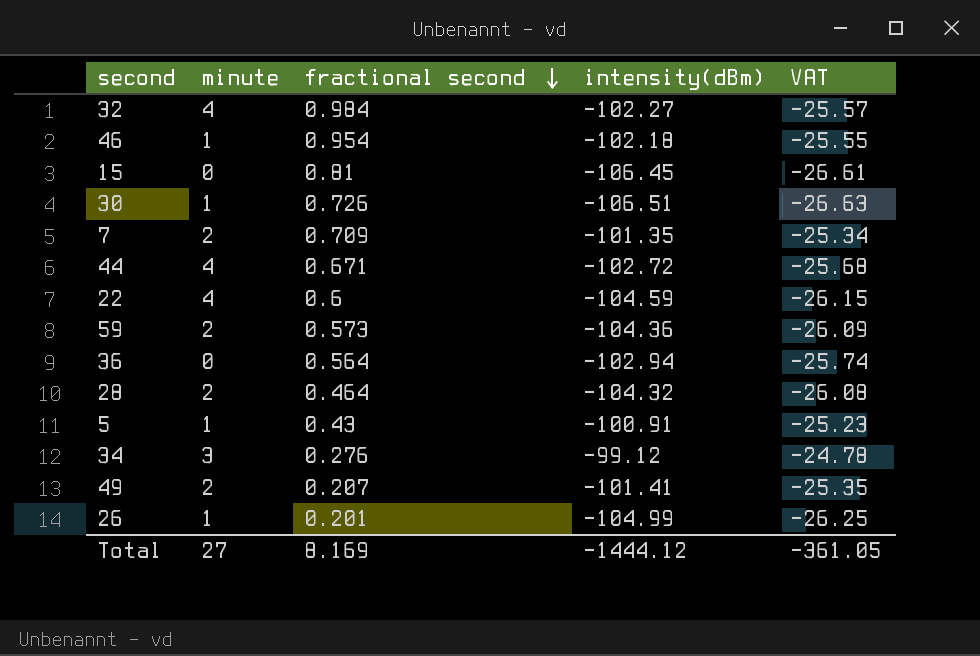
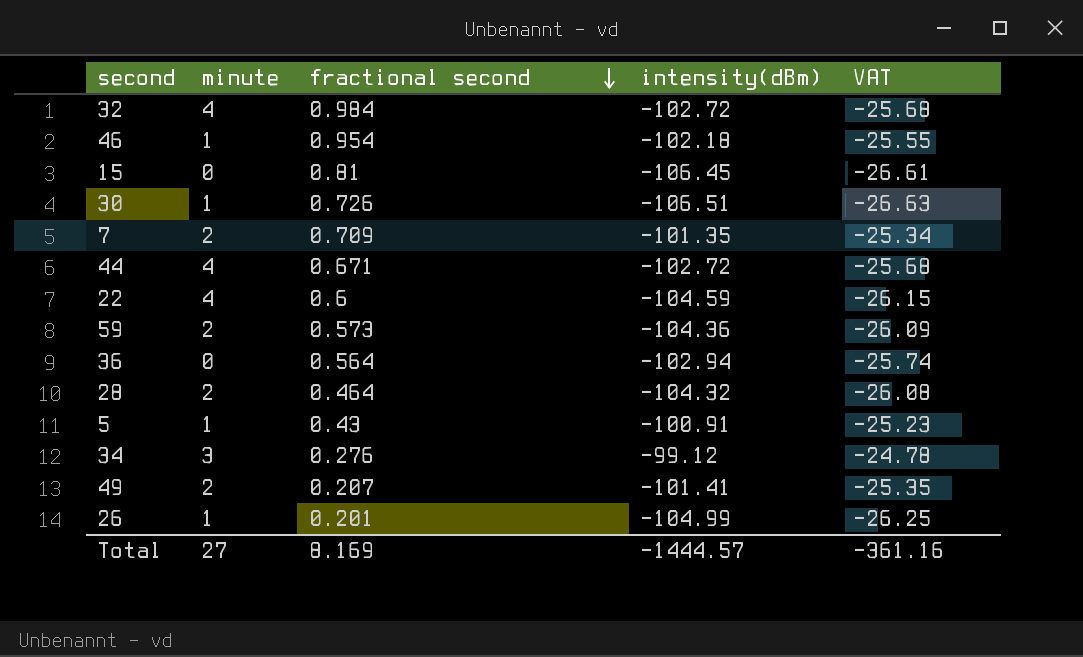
32 | intensity(dBm): -102.27 -> -102.72
32 | VAT: -25.57 -> -25.68
Total | intensity(dBm): -1444.12 -> -1444.57
Total | VAT: -361.05 -> -361.16

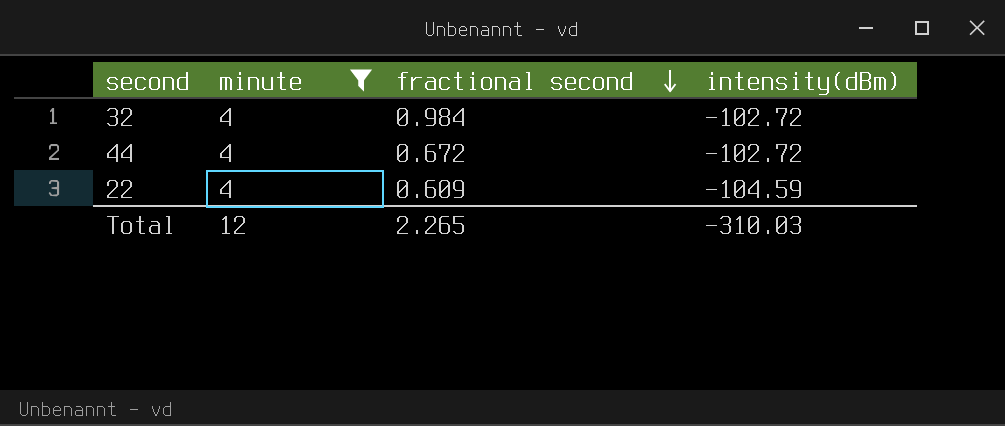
filter: none -> minute = 4
column VAT | formula: [intensity(dBm)] * 0.25 -> none
44 | fractional second: 0.671 -> 0.672
22 | fractional second: 0.6 -> 0.609
Total | minute: 27 -> 12
Total | fractional second: 8.169 -> 2.265
Total | intensity(dBm): -1444.57 -> -310.03

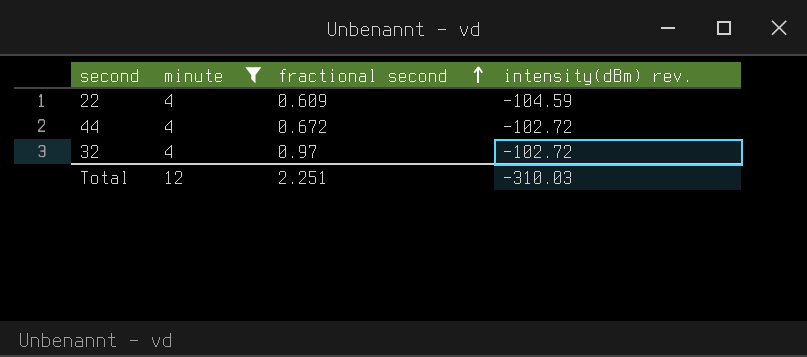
row order: fractional second descending -> fractional second ascending
column name: intensity(dBm) -> intensity(dBm) rev.
32 | fractional second: 0.984 -> 0.97
Total | fractional second: 2.265 -> 2.251

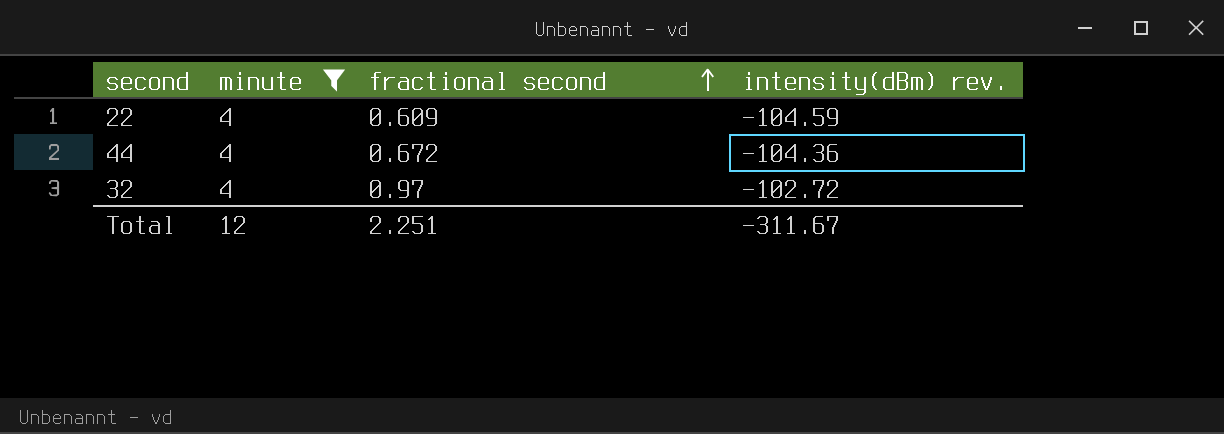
44 | intensity(dBm) rev.: -102.72 -> -104.36
Total | intensity(dBm) rev.: -310.03 -> -311.67

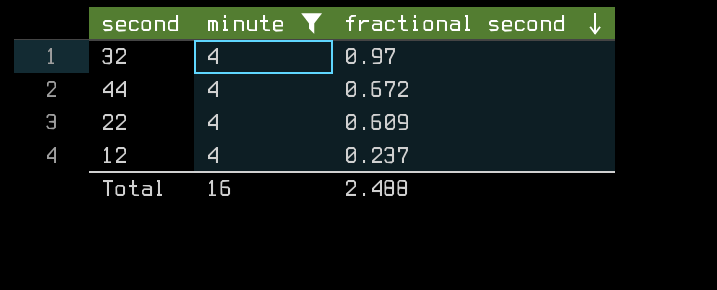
row order: fractional second ascending -> fractional second descending
column intensity(dBm) rev. | position: 4 -> none
row 12: none -> 4 | 0.237
Total | minute: 12 -> 16
Total | fractional second: 2.251 -> 2.488

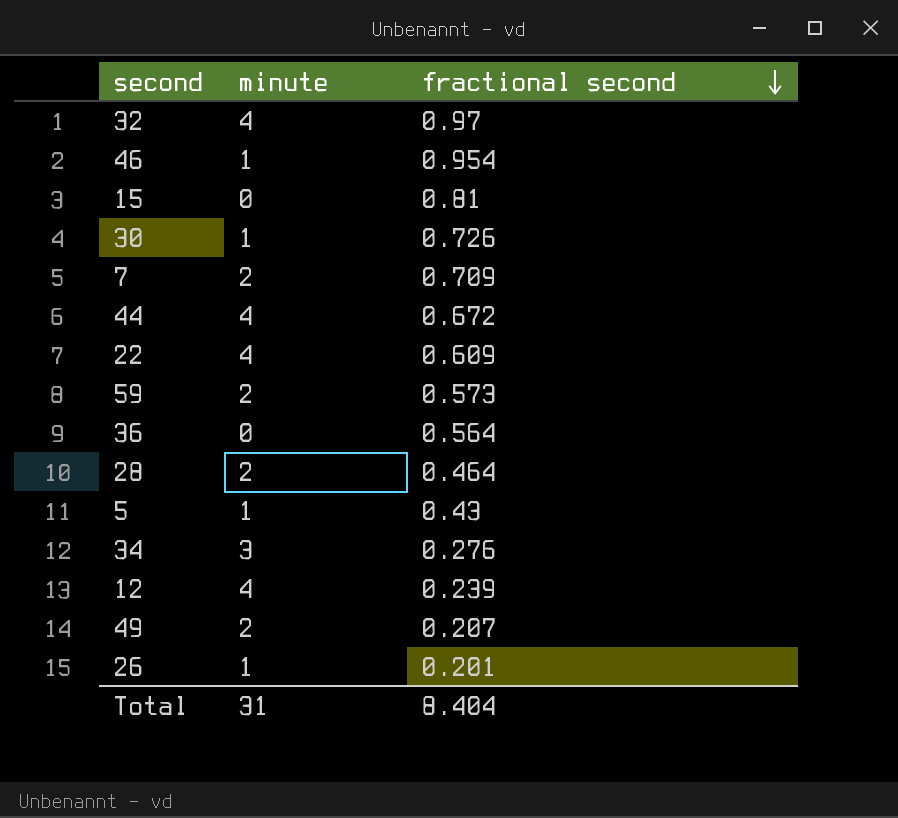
filter: minute = 4 -> none
12 | fractional second: 0.237 -> 0.239
Total | minute: 16 -> 31
Total | fractional second: 2.488 -> 8.404

